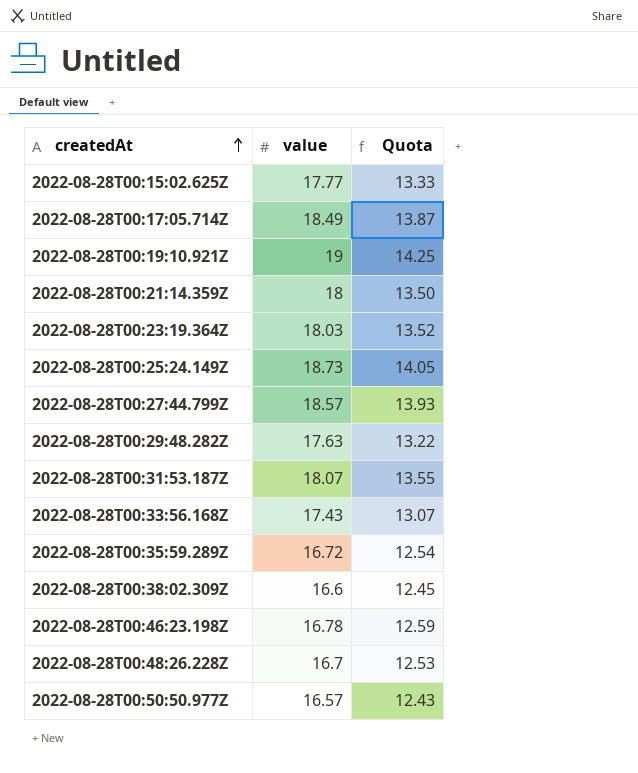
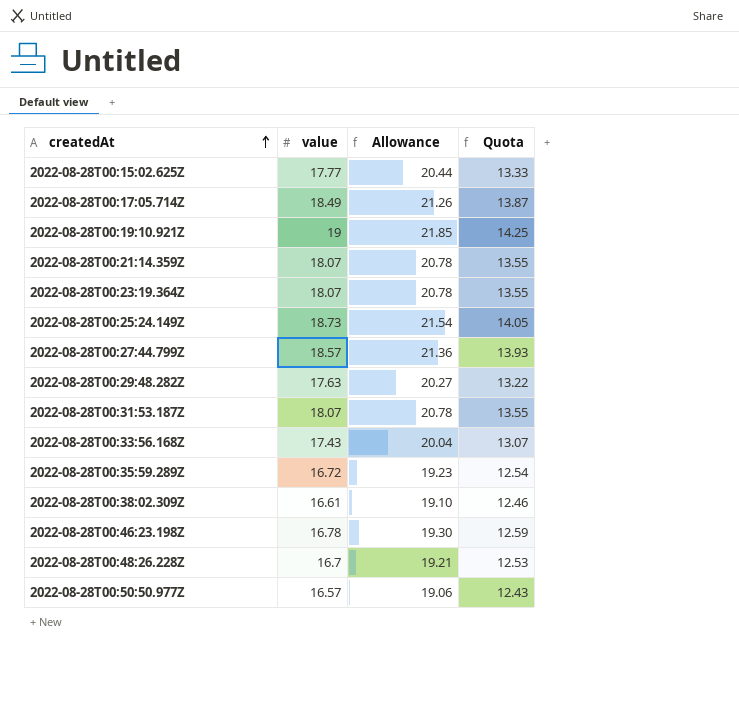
column Allowance | formula: none -> [value] * 1.15
2022-08-28T00:21:14.359Z | value: 18 -> 18.07
2022-08-28T00:21:14.359Z | Quota: 13.50 -> 13.55
2022-08-28T00:23:19.364Z | value: 18.03 -> 18.07
2022-08-28T00:23:19.364Z | Quota: 13.52 -> 13.55
2022-08-28T00:38:02.309Z | value: 16.6 -> 16.61
2022-08-28T00:38:02.309Z | Quota: 12.45 -> 12.46

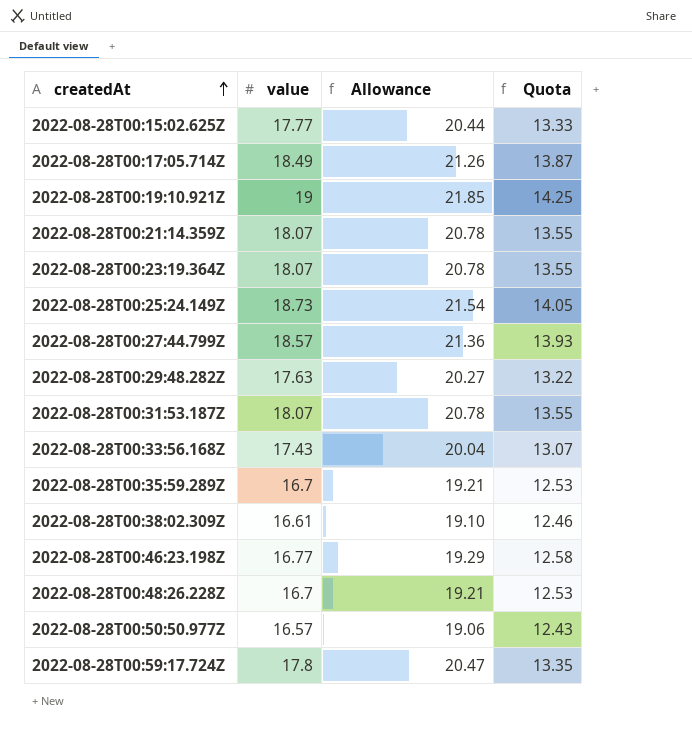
2022-08-28T00:35:59.289Z | value: 16.72 -> 16.7
2022-08-28T00:35:59.289Z | Allowance: 19.23 -> 19.21
2022-08-28T00:35:59.289Z | Quota: 12.54 -> 12.53
2022-08-28T00:46:23.198Z | value: 16.78 -> 16.77
2022-08-28T00:46:23.198Z | Allowance: 19.30 -> 19.29
2022-08-28T00:46:23.198Z | Quota: 12.59 -> 12.58
row 2022-08-28T00:59:17.724Z: none -> 17.8 | 20.47 | 13.35

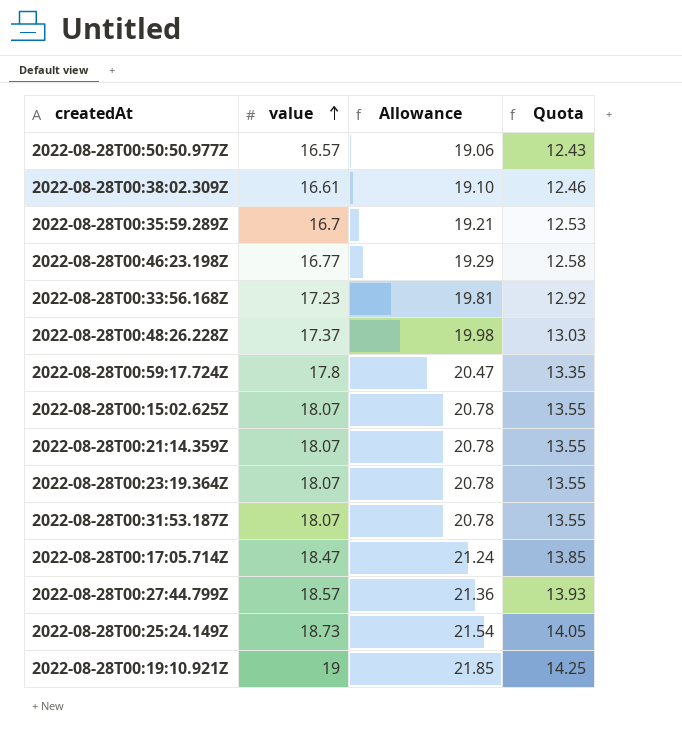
row order: createdAt ascending -> value ascending
row 2022-08-28T00:29:48.282Z: 17.63 | 20.27 | 13.22 -> none
2022-08-28T00:33:56.168Z | value: 17.43 -> 17.23
2022-08-28T00:33:56.168Z | Allowance: 20.04 -> 19.81
2022-08-28T00:33:56.168Z | Quota: 13.07 -> 12.92
2022-08-28T00:48:26.228Z | value: 16.7 -> 17.37
2022-08-28T00:48:26.228Z | Allowance: 19.21 -> 19.98
2022-08-28T00:48:26.228Z | Quota: 12.53 -> 13.03
2022-08-28T00:15:02.625Z | value: 17.77 -> 18.07
2022-08-28T00:15:02.625Z | Allowance: 20.44 -> 20.78
2022-08-28T00:15:02.625Z | Quota: 13.33 -> 13.55
2022-08-28T00:17:05.714Z | value: 18.49 -> 18.47
2022-08-28T00:17:05.714Z | Allowance: 21.26 -> 21.24
2022-08-28T00:17:05.714Z | Quota: 13.87 -> 13.85

